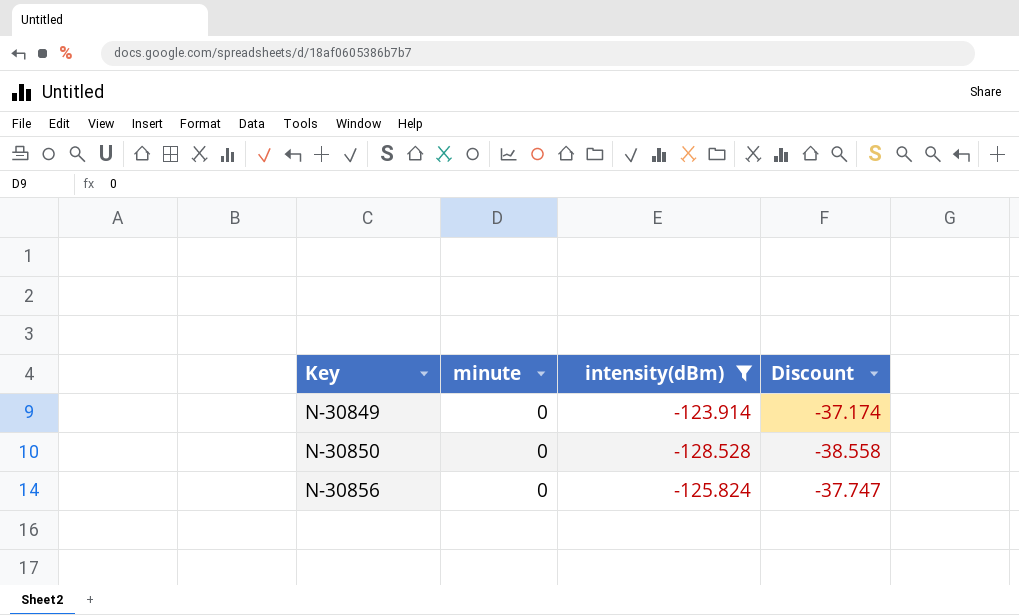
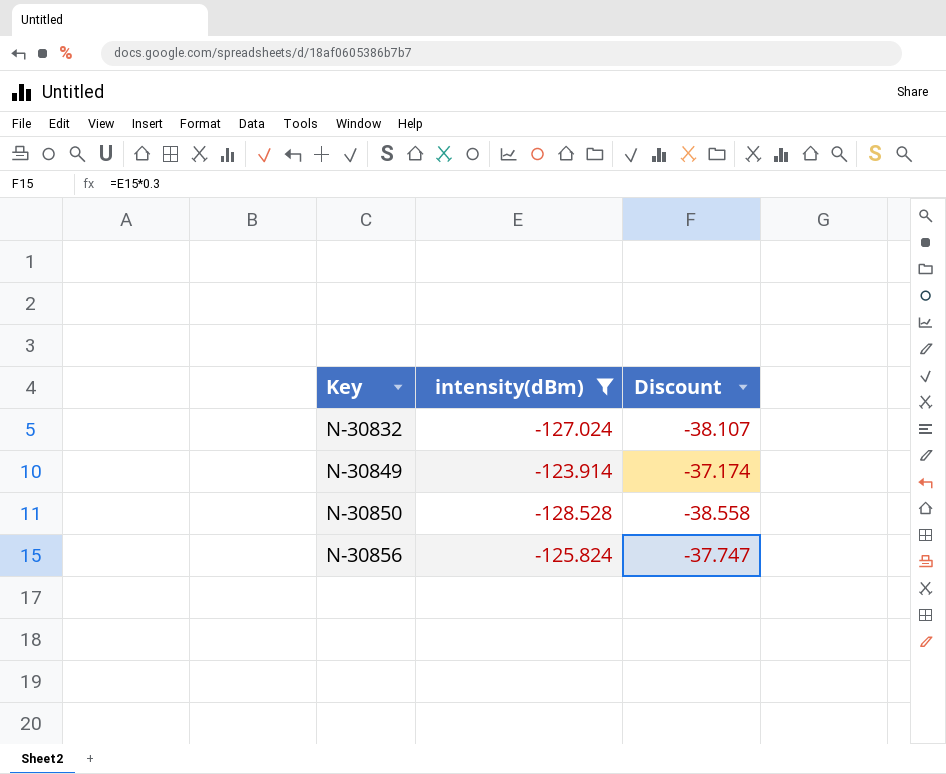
column minute | position: 2 -> none
row N-30832: none -> -127.024 | -38.107

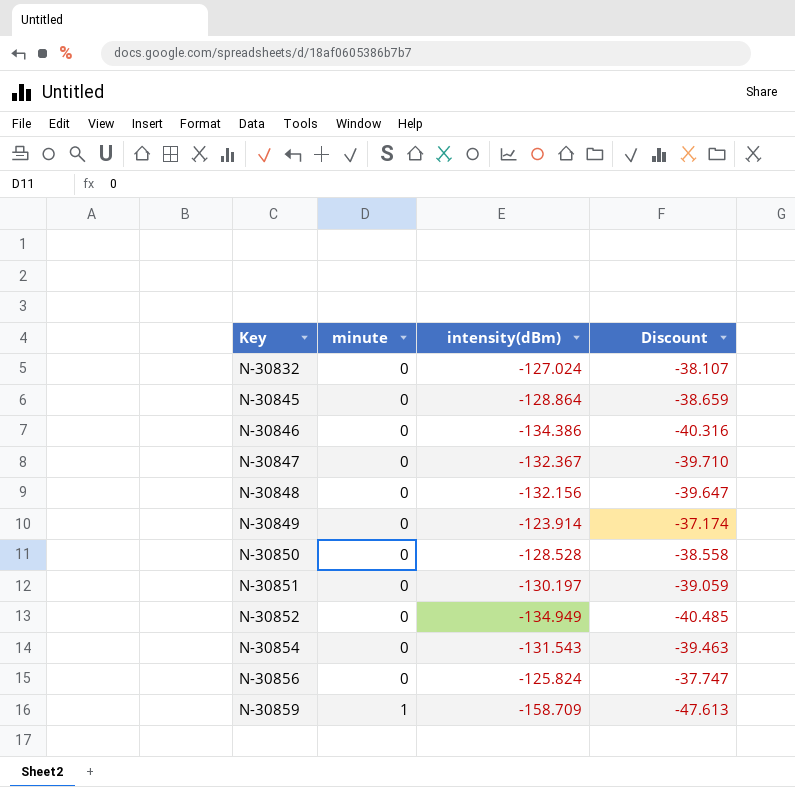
filter: intensity(dBm) >= -128.528 -> none
column minute | position: none -> 2

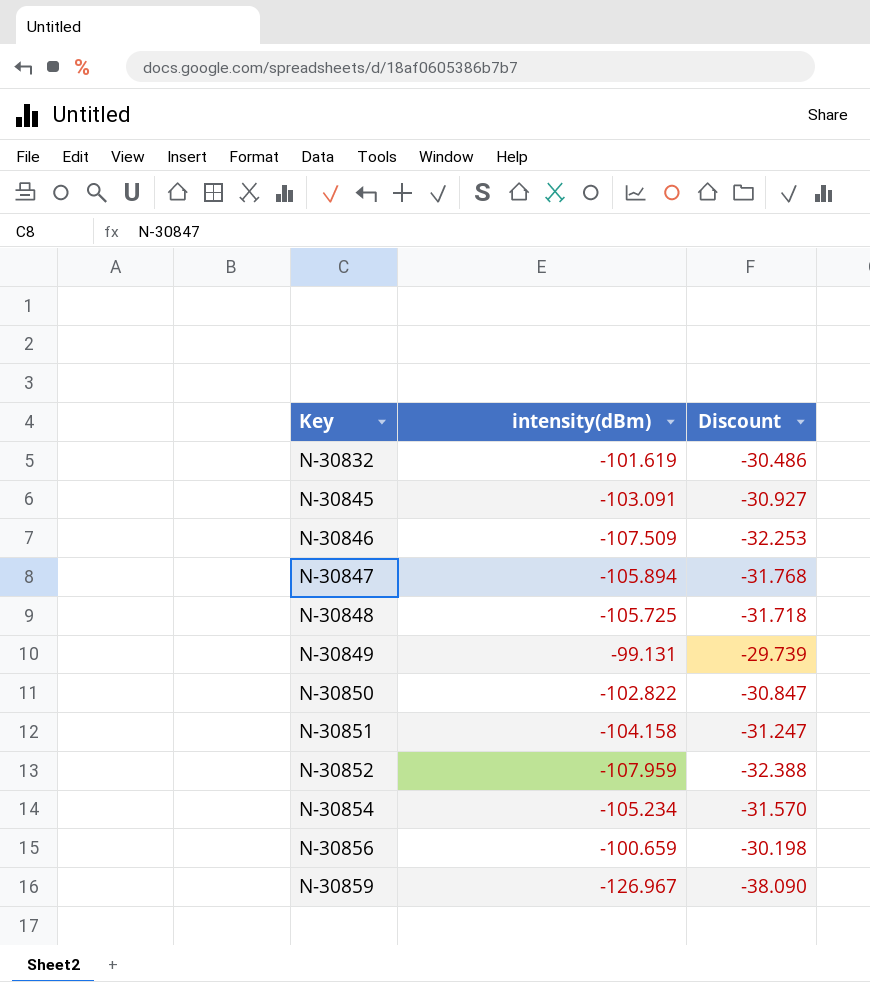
column minute | position: 2 -> none
N-30832 | intensity(dBm): -127.024 -> -101.619
N-30832 | Discount: -38.107 -> -30.486
N-30845 | intensity(dBm): -128.864 -> -103.091
N-30845 | Discount: -38.659 -> -30.927
N-30846 | intensity(dBm): -134.386 -> -107.509
N-30846 | Discount: -40.316 -> -32.253
N-30847 | intensity(dBm): -132.367 -> -105.894
N-30847 | Discount: -39.710 -> -31.768
N-30848 | intensity(dBm): -132.156 -> -105.725
N-30848 | Discount: -39.647 -> -31.718
N-30849 | intensity(dBm): -123.914 -> -99.131
N-30849 | Discount: -37.174 -> -29.739
N-30850 | intensity(dBm): -128.528 -> -102.822
N-30850 | Discount: -38.558 -> -30.847
N-30851 | intensity(dBm): -130.197 -> -104.158
N-30851 | Discount: -39.059 -> -31.247
N-30852 | intensity(dBm): -134.949 -> -107.959
N-30852 | Discount: -40.485 -> -32.388
N-30854 | intensity(dBm): -131.543 -> -105.234
N-30854 | Discount: -39.463 -> -31.570
N-30856 | intensity(dBm): -125.824 -> -100.659
N-30856 | Discount: -37.747 -> -30.198
N-30859 | intensity(dBm): -158.709 -> -126.967
N-30859 | Discount: -47.613 -> -38.090

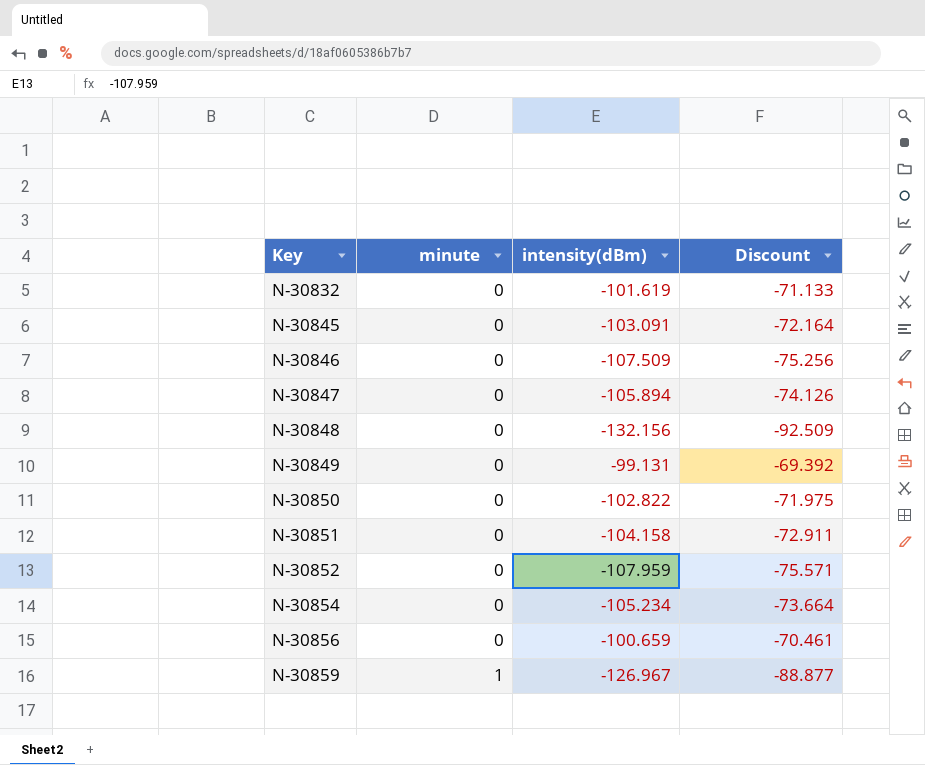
column minute | position: none -> 2
column Discount | formula: [intensity(dBm)] * 0.3 -> [intensity(dBm)] * 0.7
N-30848 | intensity(dBm): -105.725 -> -132.156

